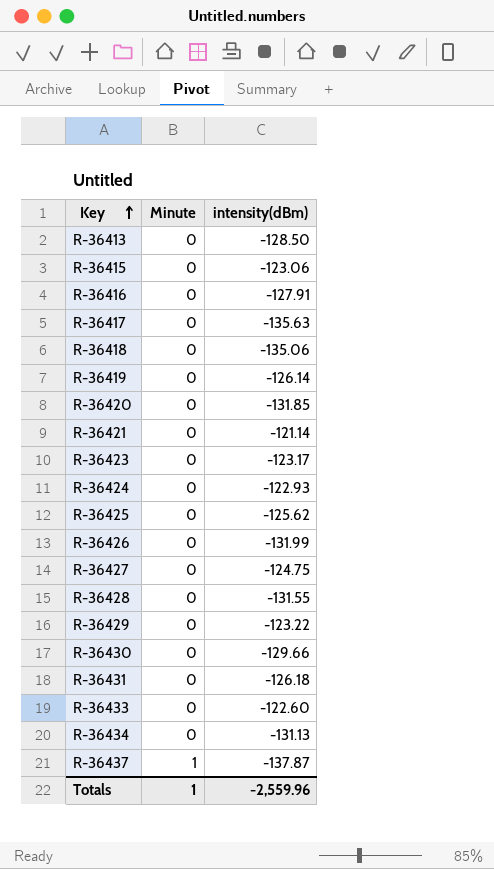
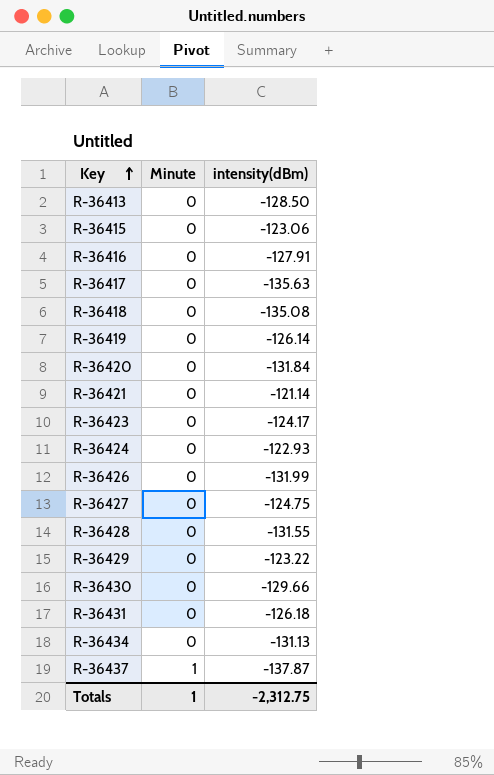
row R-36425: 0 | -125.62 -> none
row R-36433: 0 | -122.60 -> none
R-36418 | intensity(dBm): -135.06 -> -135.08
R-36420 | intensity(dBm): -131.85 -> -131.84
R-36423 | intensity(dBm): -123.17 -> -124.17
Totals | intensity(dBm): -2,559.96 -> -2,312.75

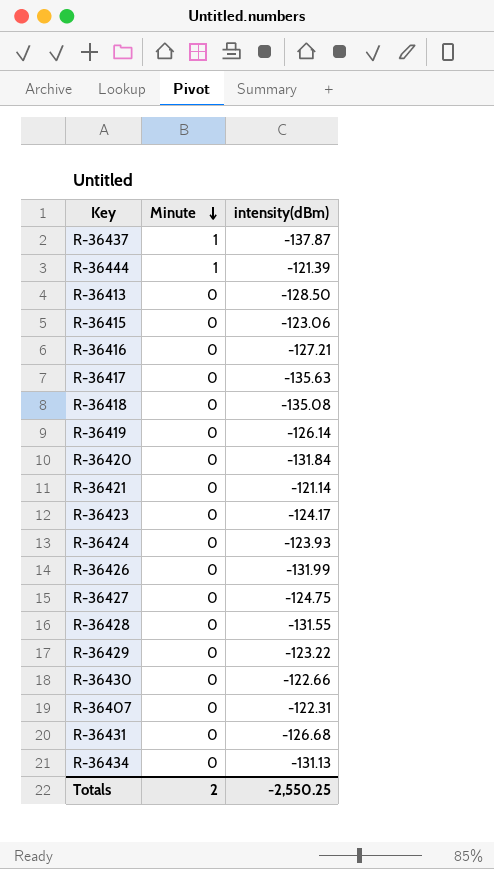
row order: Key ascending -> Minute descending
row R-36444: none -> 1 | -121.39
R-36416 | intensity(dBm): -127.91 -> -127.21
R-36424 | intensity(dBm): -122.93 -> -123.93
R-36430 | intensity(dBm): -129.66 -> -122.66
row R-36407: none -> 0 | -122.31
R-36431 | intensity(dBm): -126.18 -> -126.68
Totals | Minute: 1 -> 2
Totals | intensity(dBm): -2,312.75 -> -2,550.25

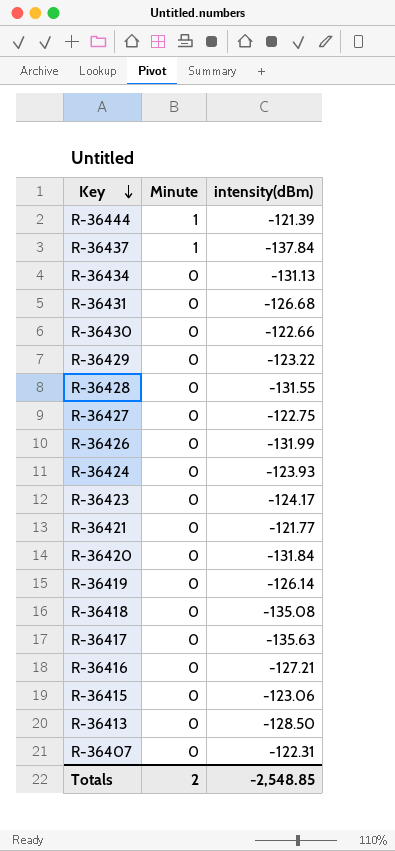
row order: Minute descending -> Key descending
R-36437 | intensity(dBm): -137.87 -> -137.84
R-36427 | intensity(dBm): -124.75 -> -122.75
R-36421 | intensity(dBm): -121.14 -> -121.77
Totals | intensity(dBm): -2,550.25 -> -2,548.85

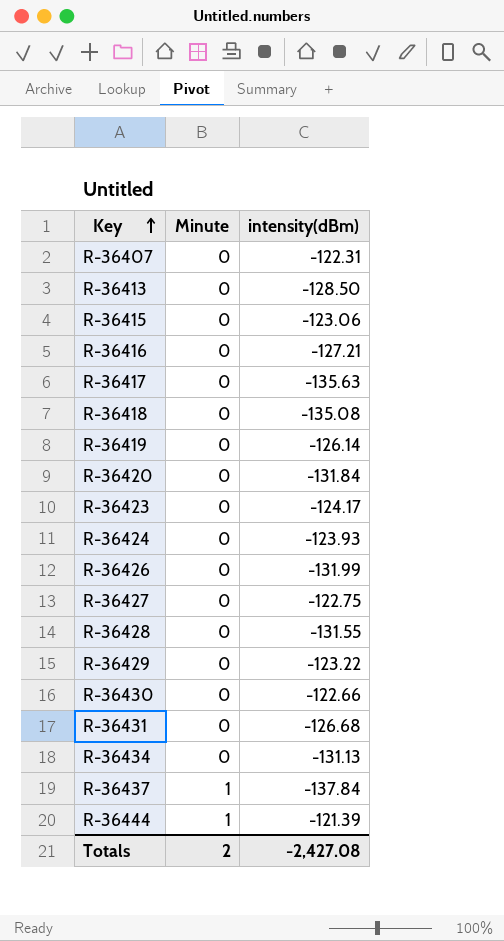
row order: Key descending -> Key ascending
row R-36421: 0 | -121.77 -> none
Totals | intensity(dBm): -2,548.85 -> -2,427.08

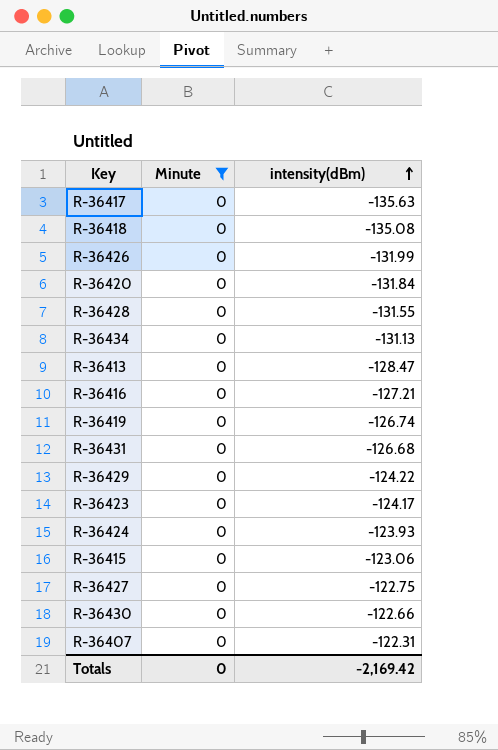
filter: none -> Minute = 0
row order: Key ascending -> intensity(dBm) ascending
R-36413 | intensity(dBm): -128.50 -> -128.47
R-36419 | intensity(dBm): -126.14 -> -126.74
R-36429 | intensity(dBm): -123.22 -> -124.22
Totals | Minute: 2 -> 0
Totals | intensity(dBm): -2,427.08 -> -2,169.42

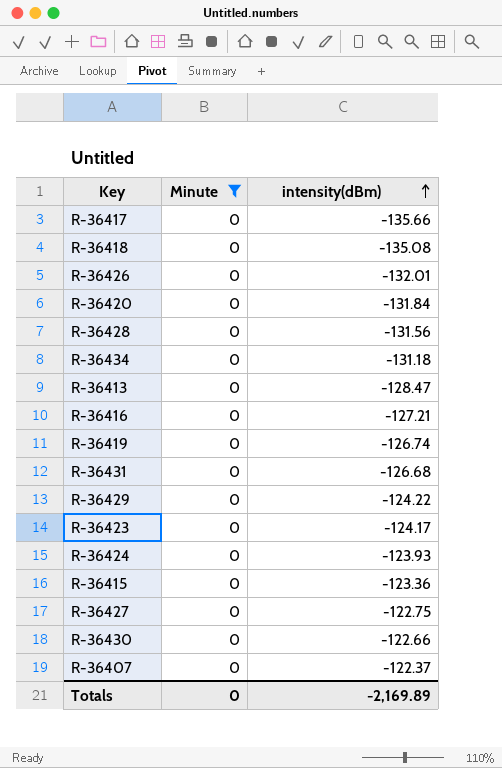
R-36417 | intensity(dBm): -135.63 -> -135.66
R-36426 | intensity(dBm): -131.99 -> -132.01
R-36428 | intensity(dBm): -131.55 -> -131.56
R-36434 | intensity(dBm): -131.13 -> -131.18
R-36415 | intensity(dBm): -123.06 -> -123.36
R-36407 | intensity(dBm): -122.31 -> -122.37
Totals | intensity(dBm): -2,169.42 -> -2,169.89

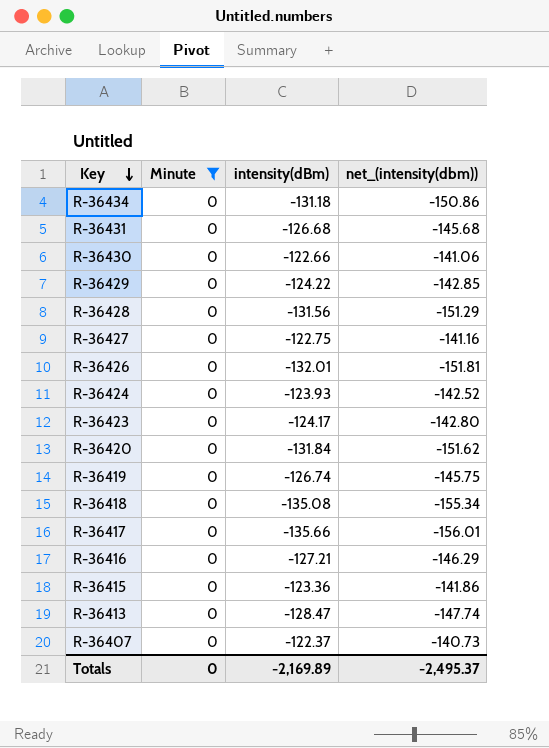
row order: intensity(dBm) ascending -> Key descending
column net_(intensity(dbm)) | formula: none -> [intensity(dBm)] * 1.15

